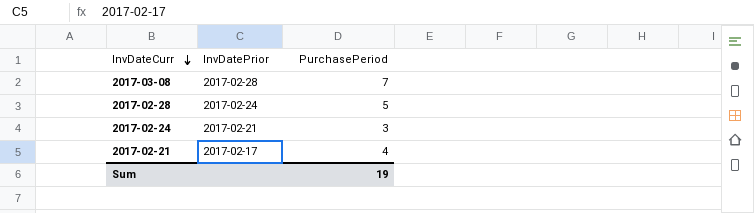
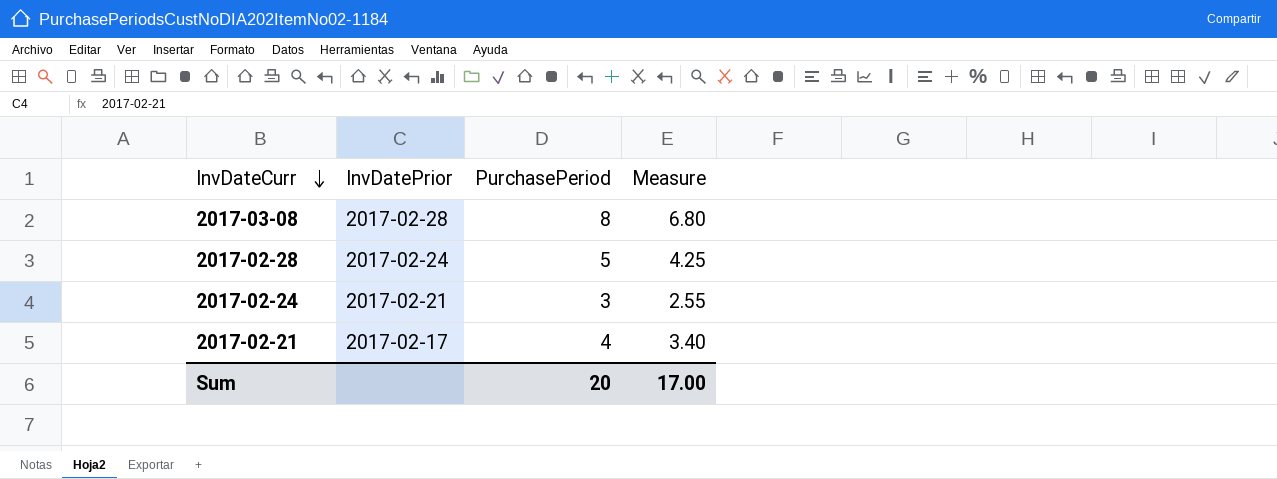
column Measure | formula: none -> [PurchasePeriod] * 0.85
2017-03-08 | PurchasePeriod: 7 -> 8
Sum | PurchasePeriod: 19 -> 20

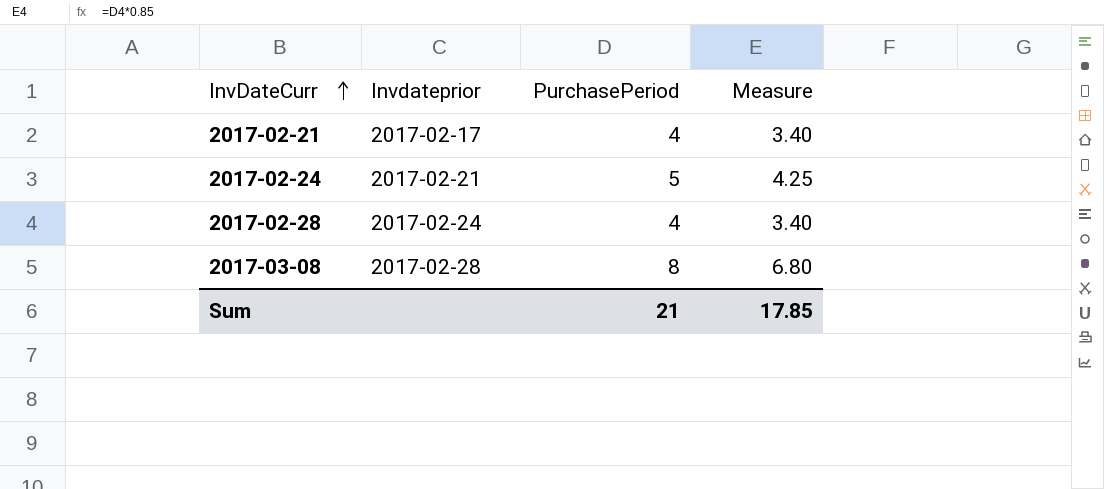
row order: InvDateCurr descending -> InvDateCurr ascending
column name: InvDatePrior -> Invdateprior
2017-02-24 | PurchasePeriod: 3 -> 5
2017-02-24 | Measure: 2.55 -> 4.25
2017-02-28 | PurchasePeriod: 5 -> 4
2017-02-28 | Measure: 4.25 -> 3.40
Sum | PurchasePeriod: 20 -> 21
Sum | Measure: 17.00 -> 17.85

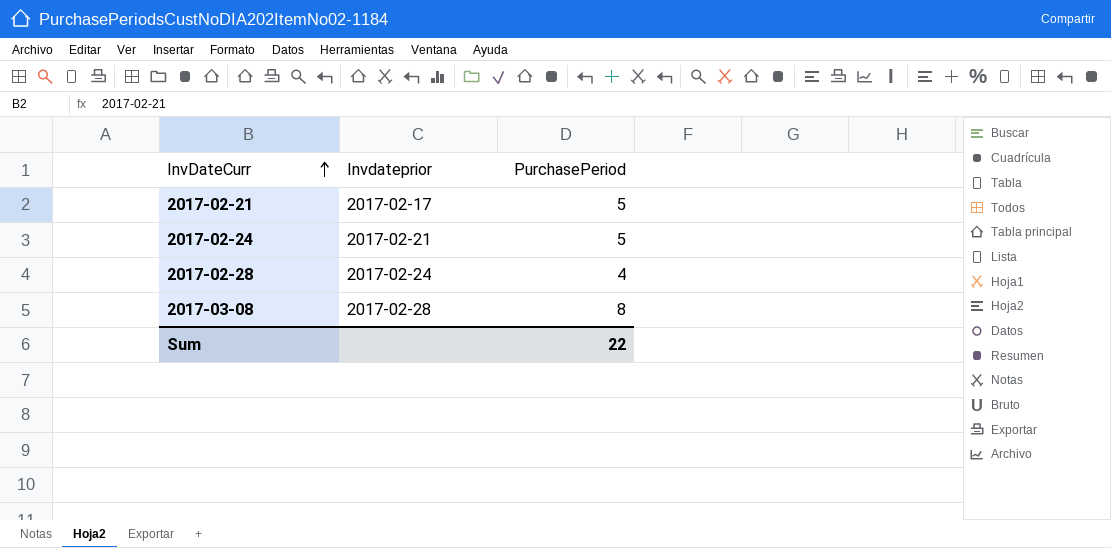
column Measure | formula: [PurchasePeriod] * 0.85 -> none
2017-02-21 | PurchasePeriod: 4 -> 5
Sum | PurchasePeriod: 21 -> 22

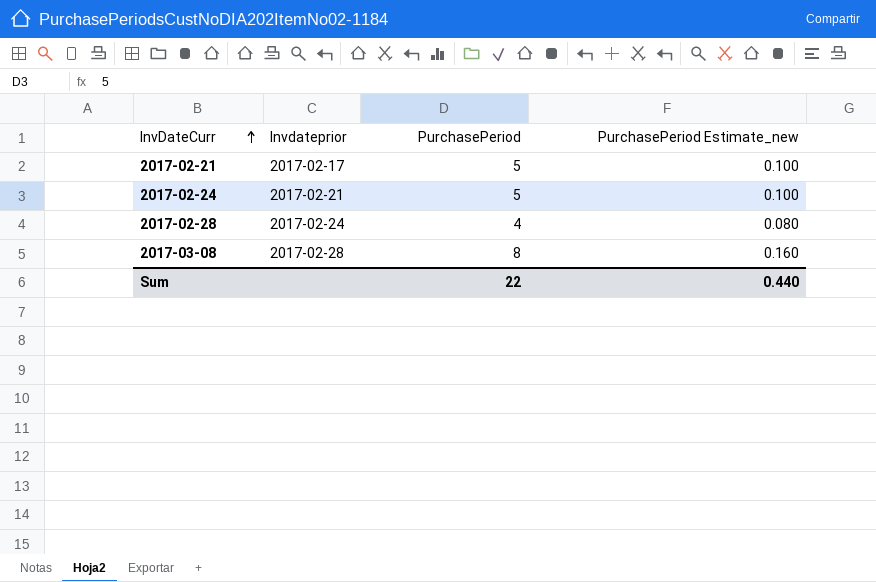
column PurchasePeriod Estimate_new | formula: none -> [PurchasePeriod] * 0.02

